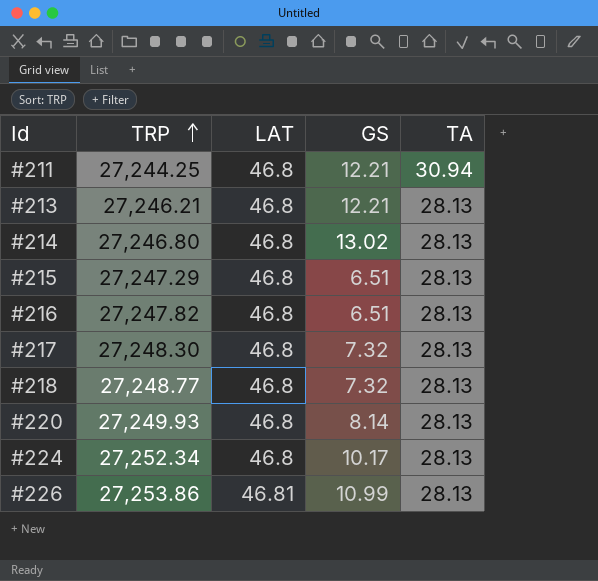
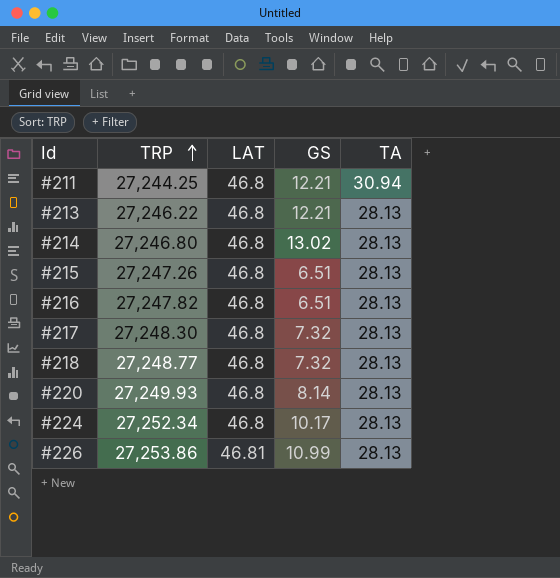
#213 | TRP: 27,246.21 -> 27,246.22
#215 | TRP: 27,247.29 -> 27,247.26

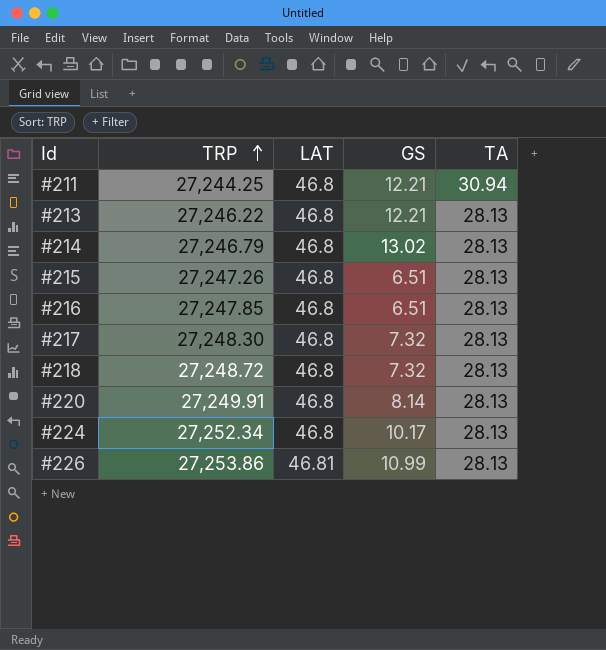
#214 | TRP: 27,246.80 -> 27,246.79
#216 | TRP: 27,247.82 -> 27,247.85
#218 | TRP: 27,248.77 -> 27,248.72
#220 | TRP: 27,249.93 -> 27,249.91

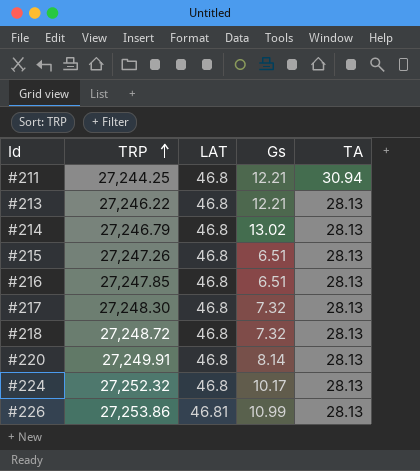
column name: GS -> Gs
#224 | TRP: 27,252.34 -> 27,252.32

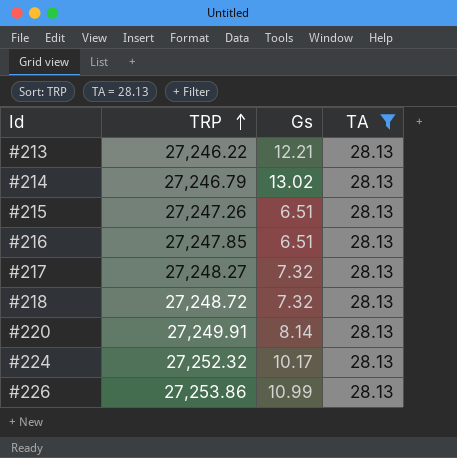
filter: none -> TA = 28.13
column LAT | position: 3 -> none
#217 | TRP: 27,248.30 -> 27,248.27

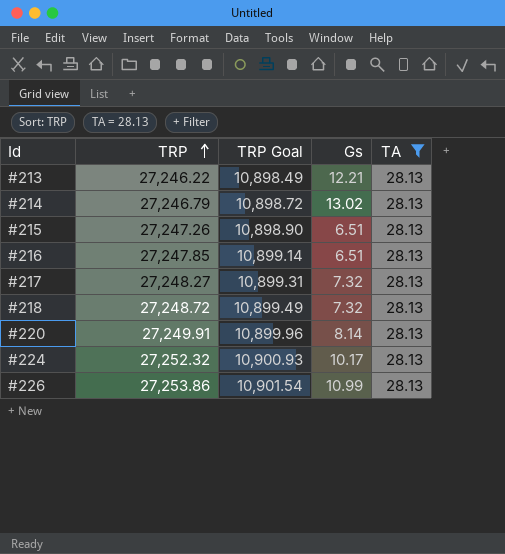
column TRP Goal | formula: none -> [TRP] * 0.4

